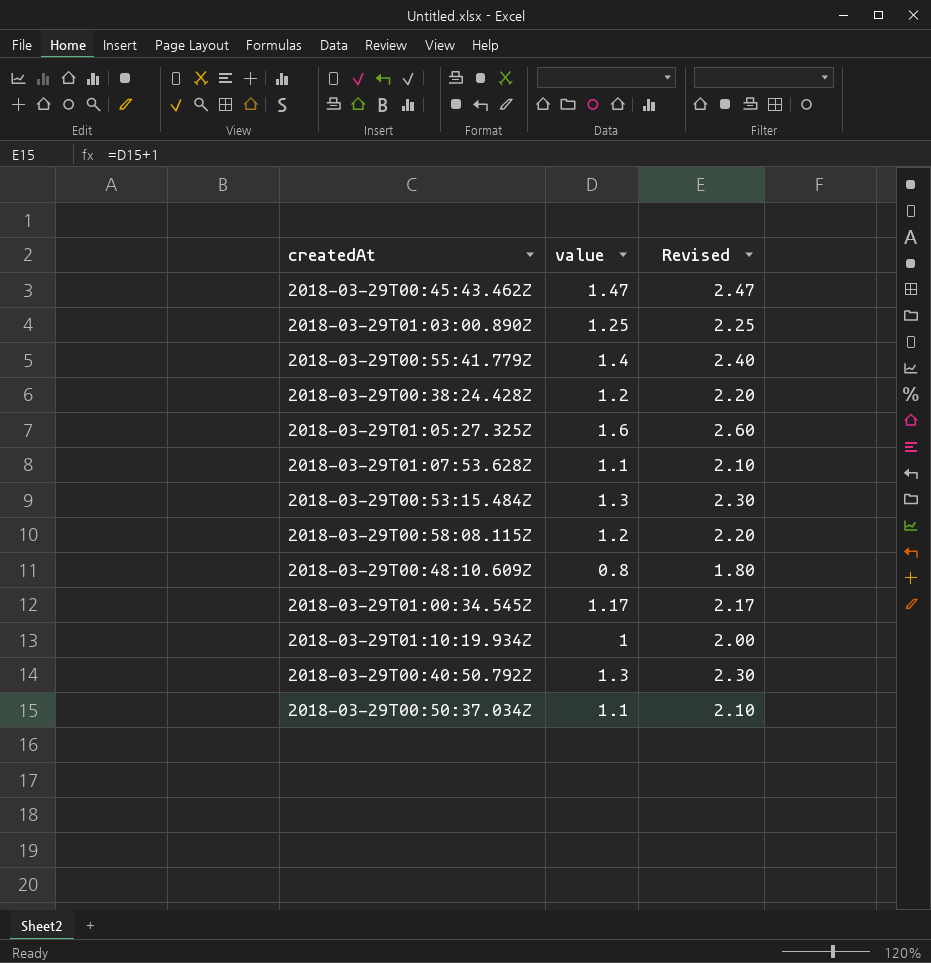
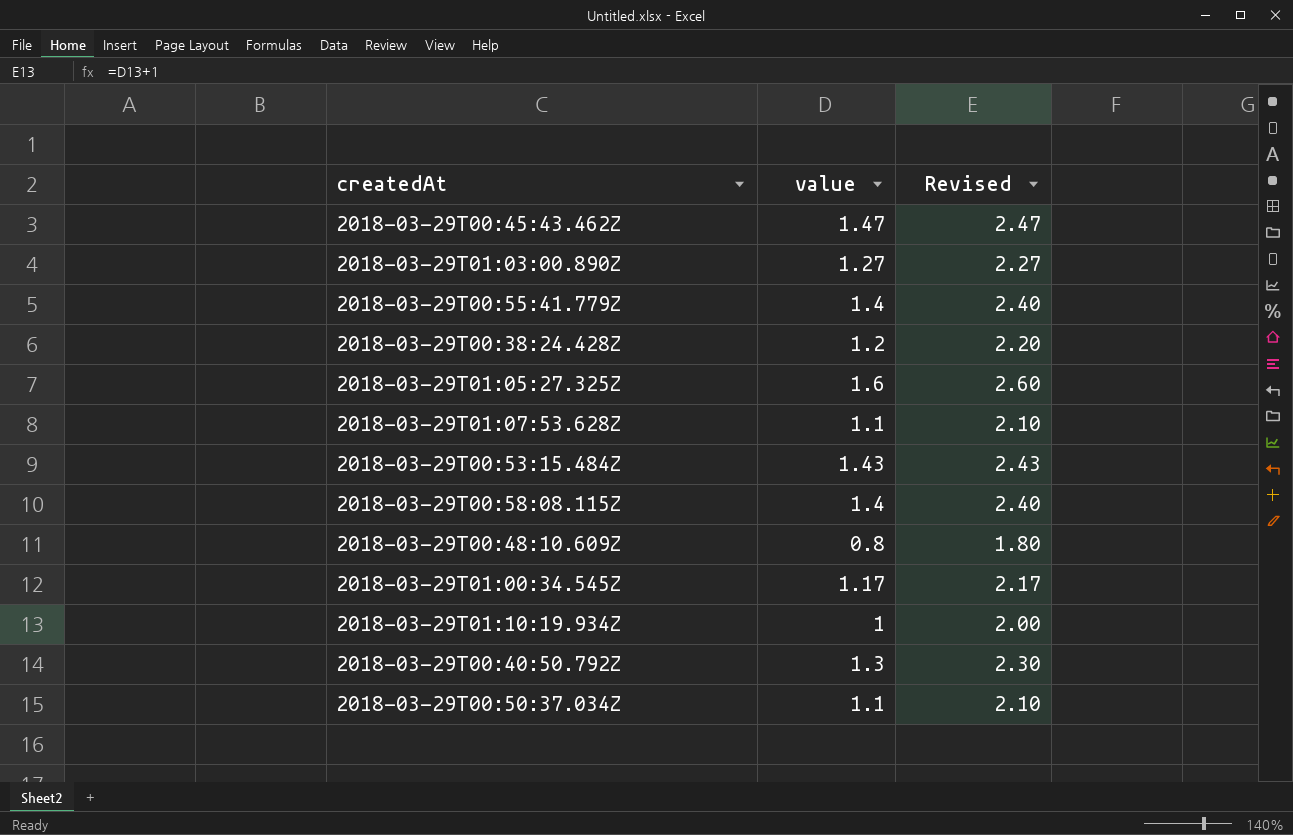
2018-03-29T01:03:00.890Z | value: 1.25 -> 1.27
2018-03-29T01:03:00.890Z | Revised: 2.25 -> 2.27
2018-03-29T00:53:15.484Z | value: 1.3 -> 1.43
2018-03-29T00:53:15.484Z | Revised: 2.30 -> 2.43
2018-03-29T00:58:08.115Z | value: 1.2 -> 1.4
2018-03-29T00:58:08.115Z | Revised: 2.20 -> 2.40

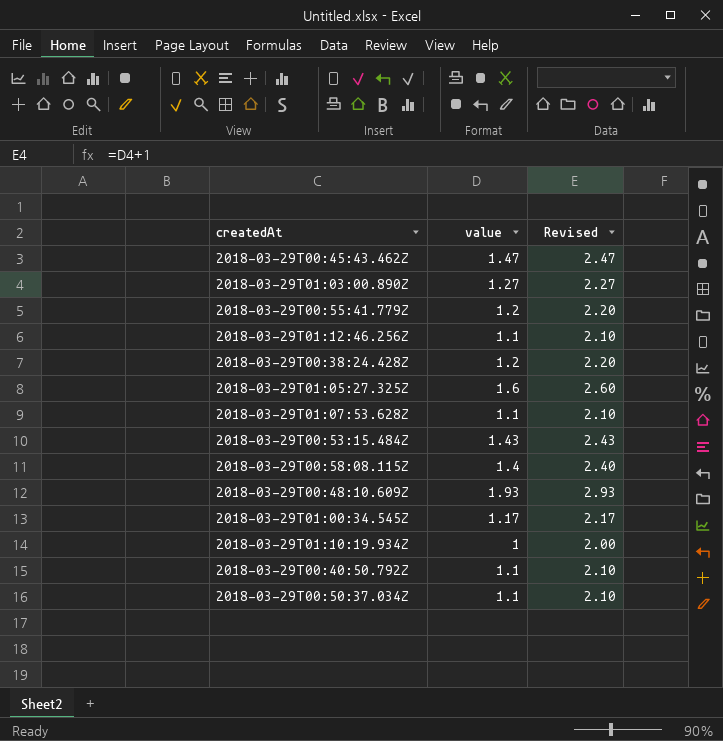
2018-03-29T00:55:41.779Z | value: 1.4 -> 1.2
2018-03-29T00:55:41.779Z | Revised: 2.40 -> 2.20
row 2018-03-29T01:12:46.256Z: none -> 1.1 | 2.10
2018-03-29T00:48:10.609Z | value: 0.8 -> 1.93
2018-03-29T00:48:10.609Z | Revised: 1.80 -> 2.93
2018-03-29T00:40:50.792Z | value: 1.3 -> 1.1
2018-03-29T00:40:50.792Z | Revised: 2.30 -> 2.10

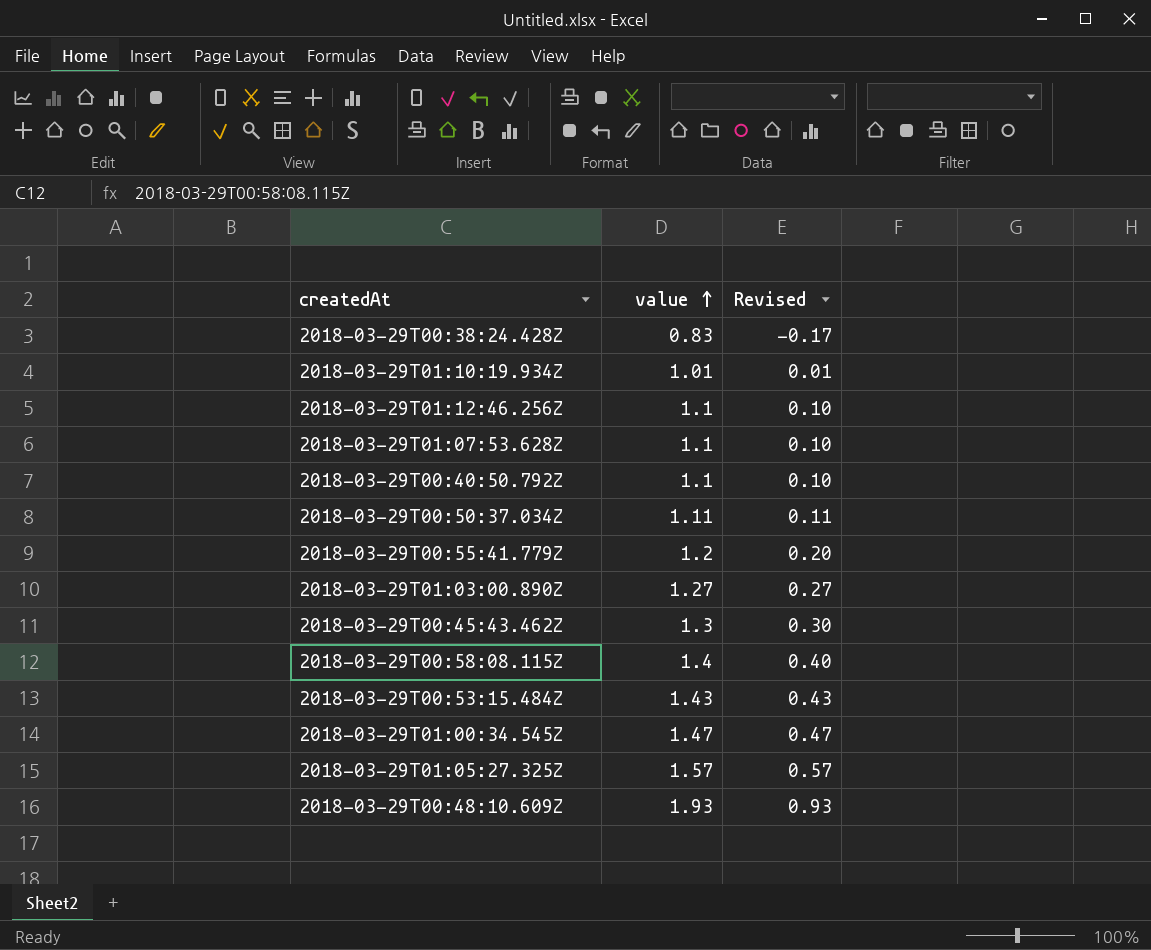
row order: none -> value ascending
column Revised | formula: [value] + 1 -> [value] - 1
2018-03-29T00:38:24.428Z | value: 1.2 -> 0.83
2018-03-29T01:10:19.934Z | value: 1 -> 1.01
2018-03-29T00:50:37.034Z | value: 1.1 -> 1.11
2018-03-29T00:45:43.462Z | value: 1.47 -> 1.3
2018-03-29T01:00:34.545Z | value: 1.17 -> 1.47
2018-03-29T01:05:27.325Z | value: 1.6 -> 1.57

